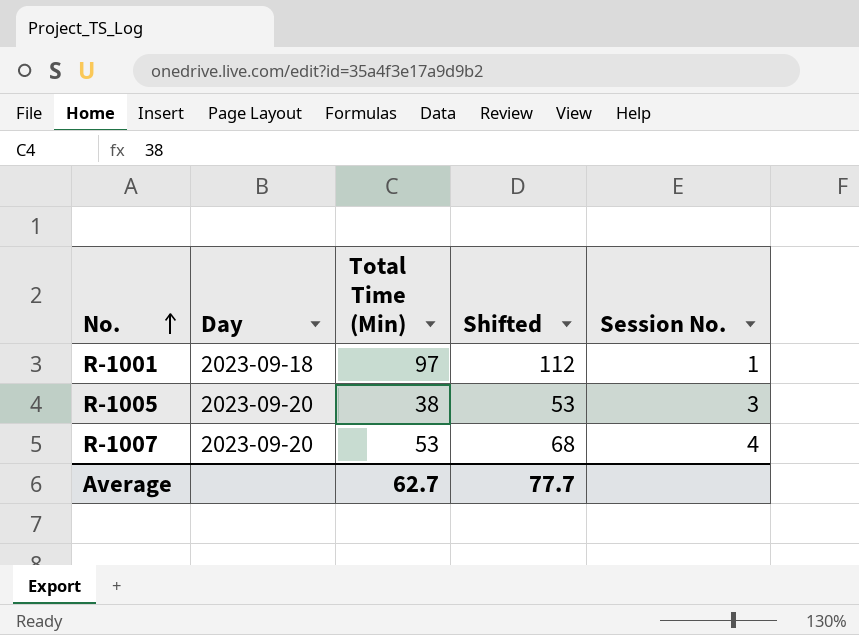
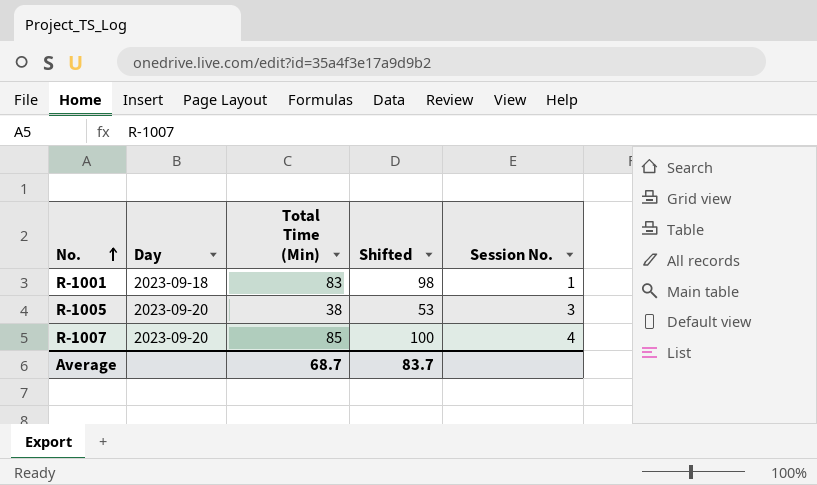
R-1001 | Total Time (Min): 97 -> 83
R-1001 | Shifted: 112 -> 98
R-1007 | Total Time (Min): 53 -> 85
R-1007 | Shifted: 68 -> 100
Average | Total Time (Min): 62.7 -> 68.7
Average | Shifted: 77.7 -> 83.7

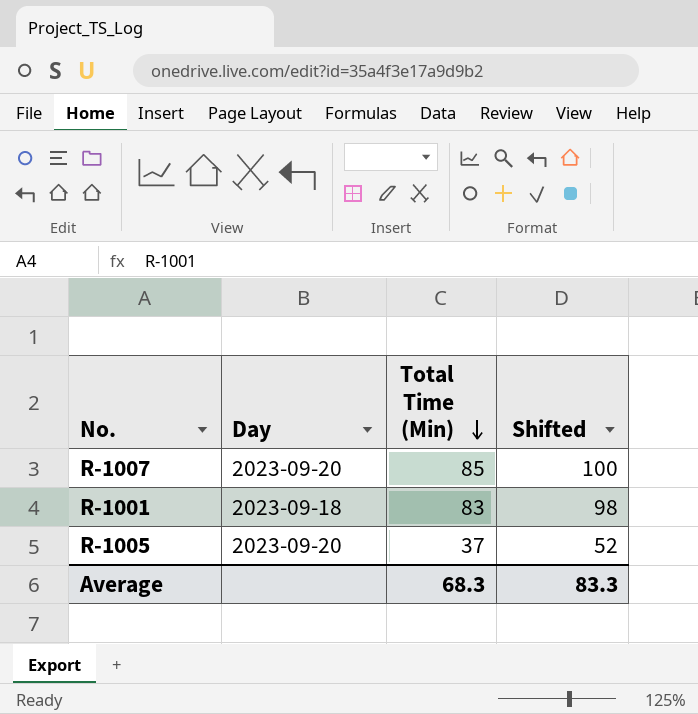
row order: No. ascending -> Total Time (Min) descending
column Session No. | position: 5 -> none
R-1005 | Total Time (Min): 38 -> 37
R-1005 | Shifted: 53 -> 52
Average | Total Time (Min): 68.7 -> 68.3
Average | Shifted: 83.7 -> 83.3

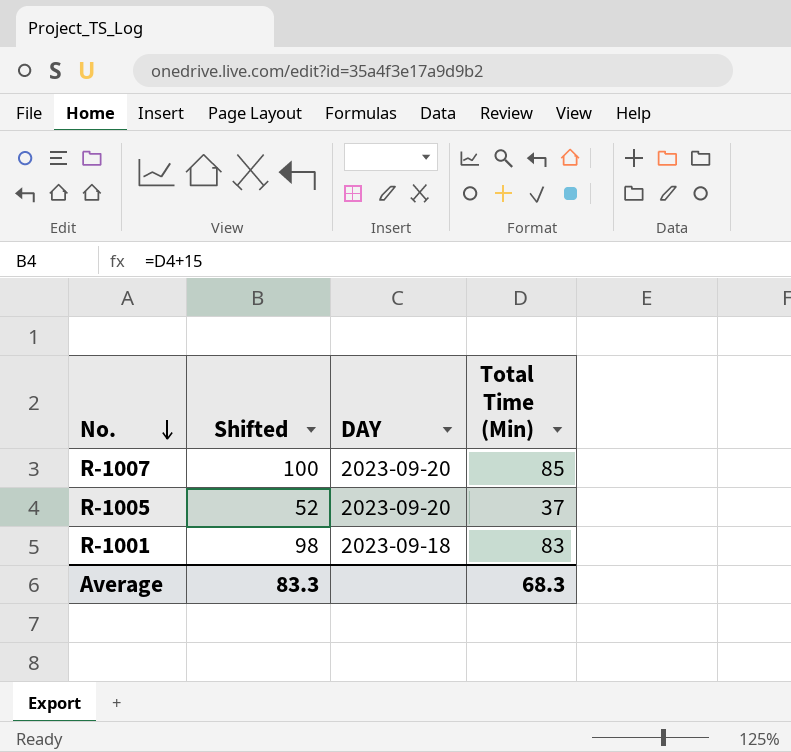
row order: Total Time (Min) descending -> No. descending
column Shifted | position: 4 -> 2
column name: Day -> DAY

